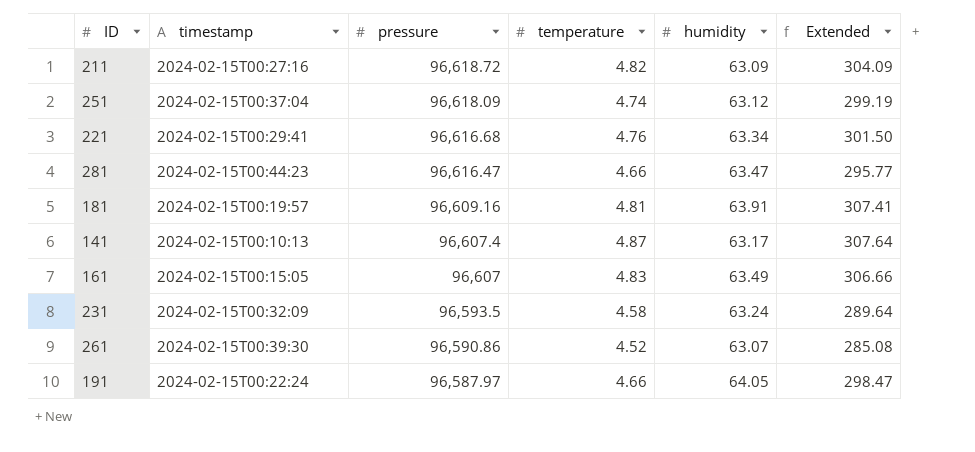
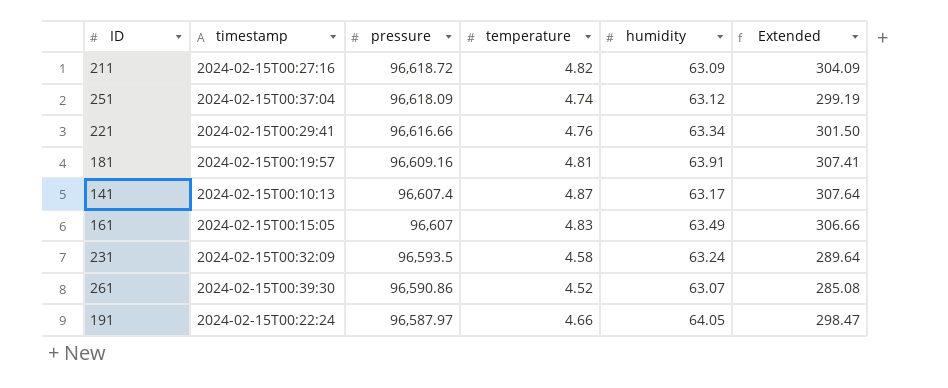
row 281: 2024-02-15T00:44:23 | 96,616.47 | 4.66 | 63.47 | 295.77 -> none
221 | pressure: 96,616.68 -> 96,616.66

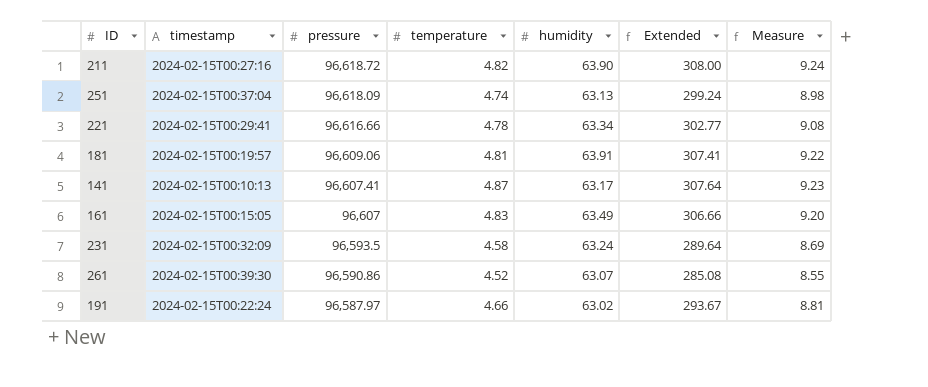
column Measure | formula: none -> [Extended] * 0.03
211 | humidity: 63.09 -> 63.90
211 | Extended: 304.09 -> 308.00
251 | humidity: 63.12 -> 63.13
251 | Extended: 299.19 -> 299.24
221 | temperature: 4.76 -> 4.78
221 | Extended: 301.50 -> 302.77
181 | pressure: 96,609.16 -> 96,609.06
141 | pressure: 96,607.4 -> 96,607.41
191 | humidity: 64.05 -> 63.02
191 | Extended: 298.47 -> 293.67

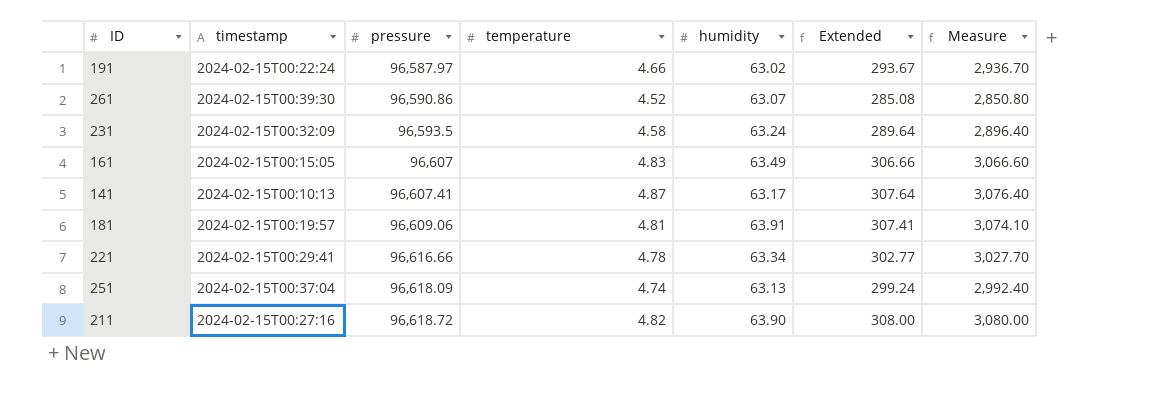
row order: pressure descending -> pressure ascending
column Measure | formula: [Extended] * 0.03 -> [Extended] * 10

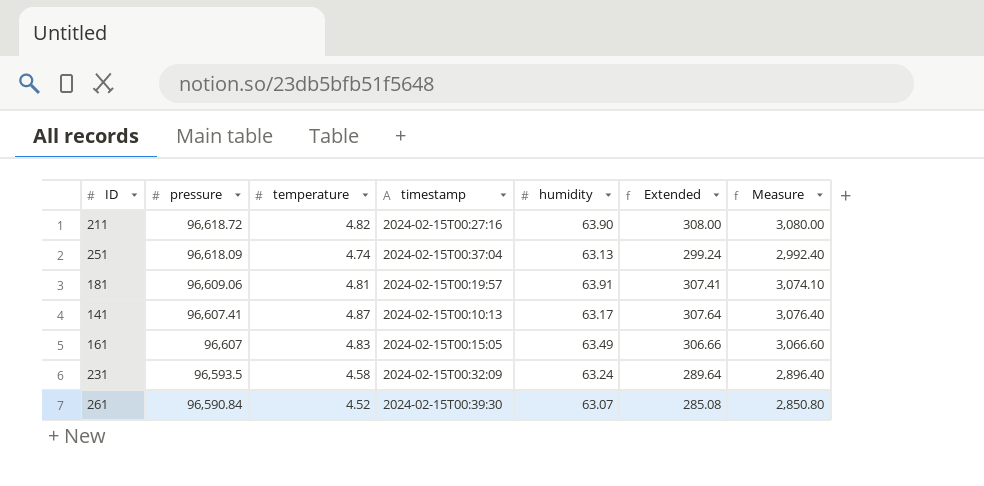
row order: pressure ascending -> pressure descending
column timestamp | position: 2 -> 4
row 191: 2024-02-15T00:22:24 | 96,587.97 | 4.66 | 63.02 | 293.67 | 2,936.70 -> none
row 221: 2024-02-15T00:29:41 | 96,616.66 | 4.78 | 63.34 | 302.77 | 3,027.70 -> none
261 | pressure: 96,590.86 -> 96,590.84

